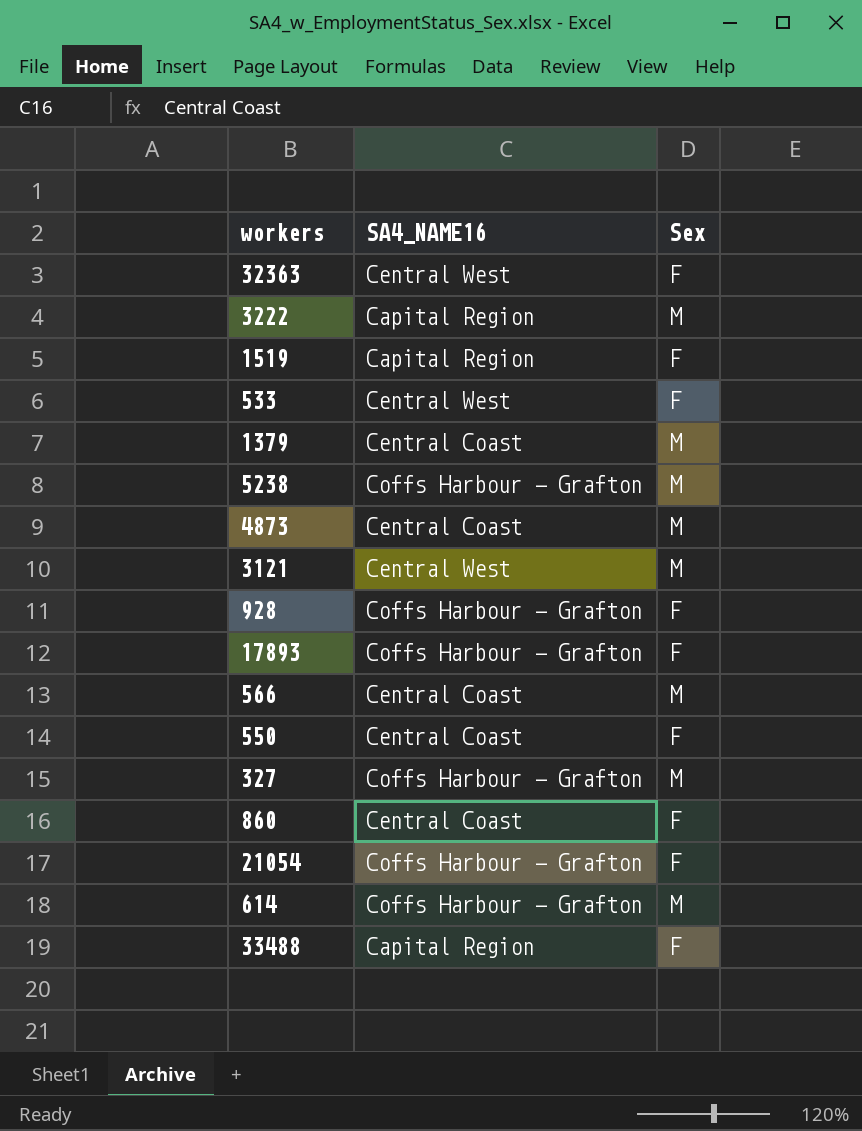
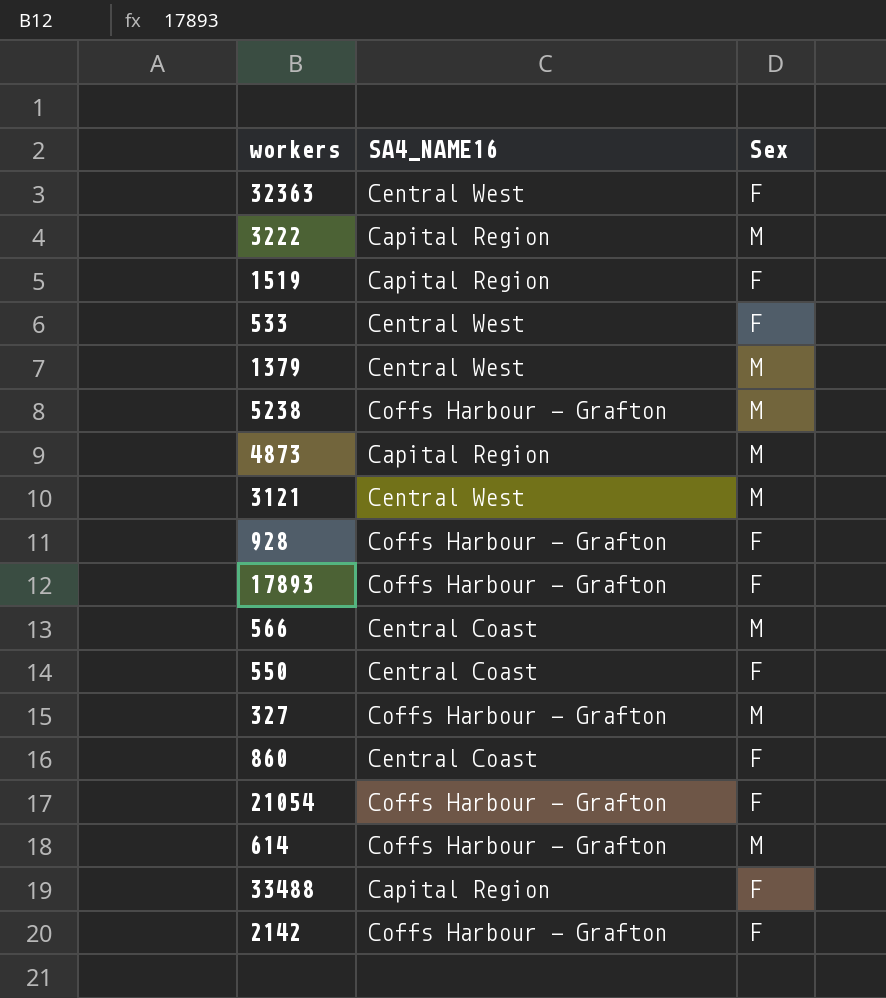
1379 | SA4_NAME16: Central Coast -> Central West
4873 | SA4_NAME16: Central Coast -> Capital Region
row 2142: none -> Coffs Harbour - Grafton | F

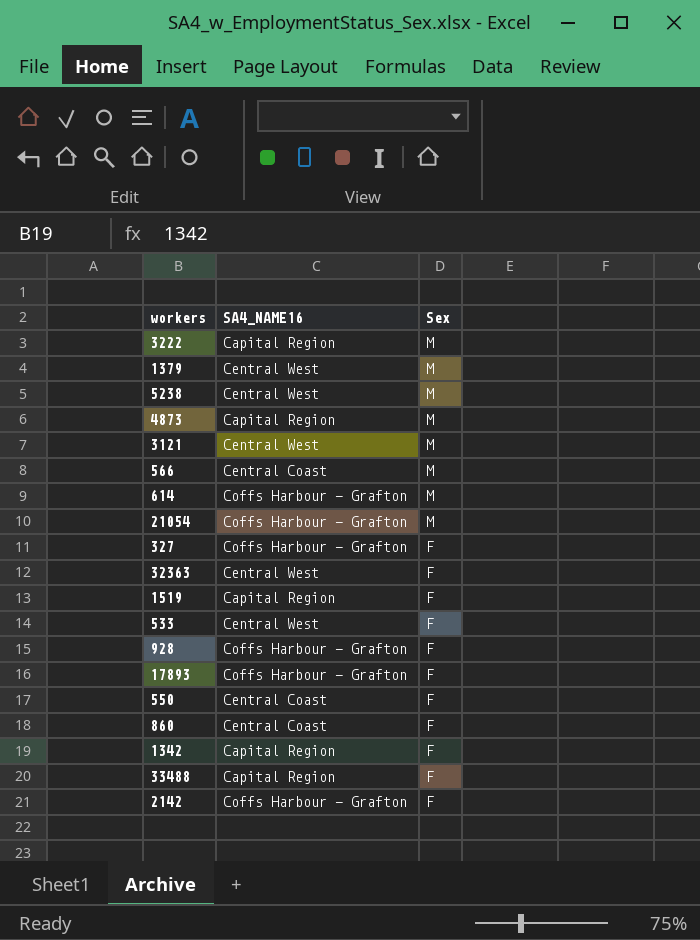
row order: none -> Sex descending
5238 | SA4_NAME16: Coffs Harbour - Grafton -> Central West
21054 | Sex: F -> M
327 | Sex: M -> F
row 1342: none -> Capital Region | F

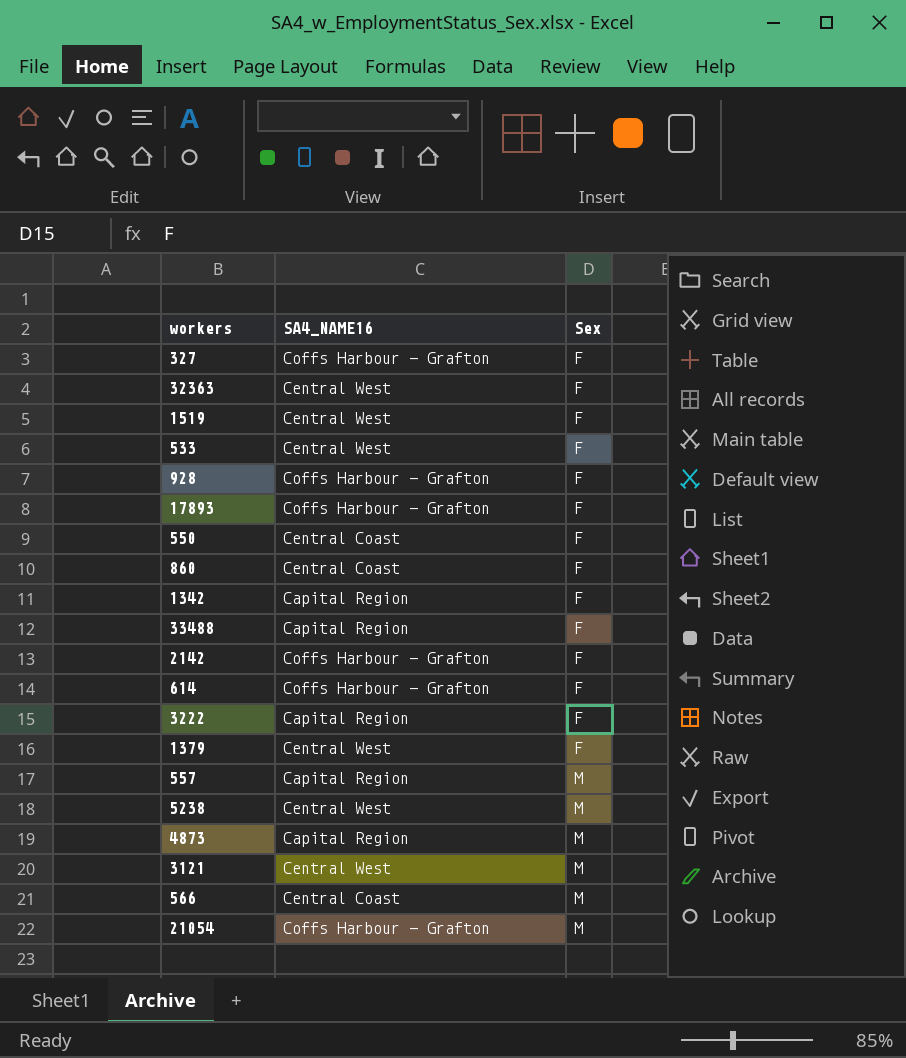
row order: Sex descending -> Sex ascending
1519 | SA4_NAME16: Capital Region -> Central West
614 | Sex: M -> F
3222 | Sex: M -> F
1379 | Sex: M -> F
row 557: none -> Capital Region | M

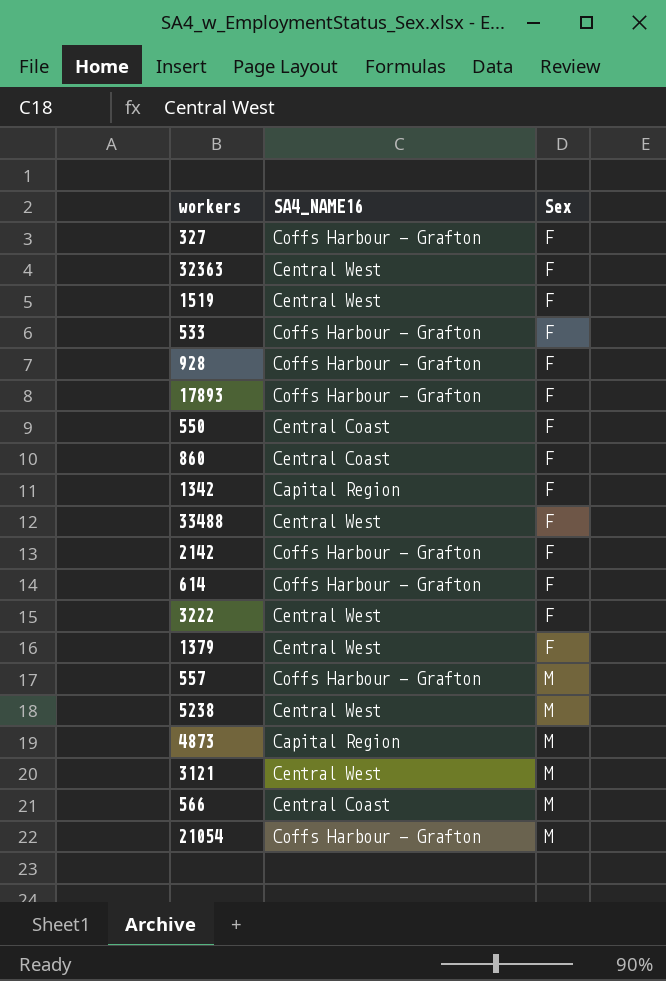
533 | SA4_NAME16: Central West -> Coffs Harbour - Grafton
33488 | SA4_NAME16: Capital Region -> Central West
3222 | SA4_NAME16: Capital Region -> Central West
557 | SA4_NAME16: Capital Region -> Coffs Harbour - Grafton

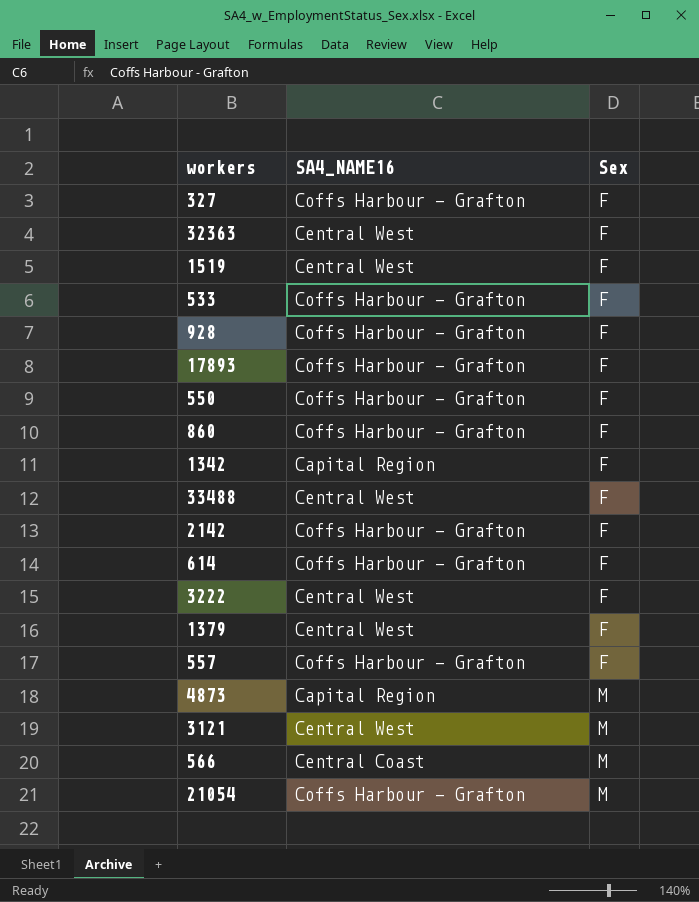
row 5238: Central West | M -> none
550 | SA4_NAME16: Central Coast -> Coffs Harbour - Grafton
860 | SA4_NAME16: Central Coast -> Coffs Harbour - Grafton
557 | Sex: M -> F

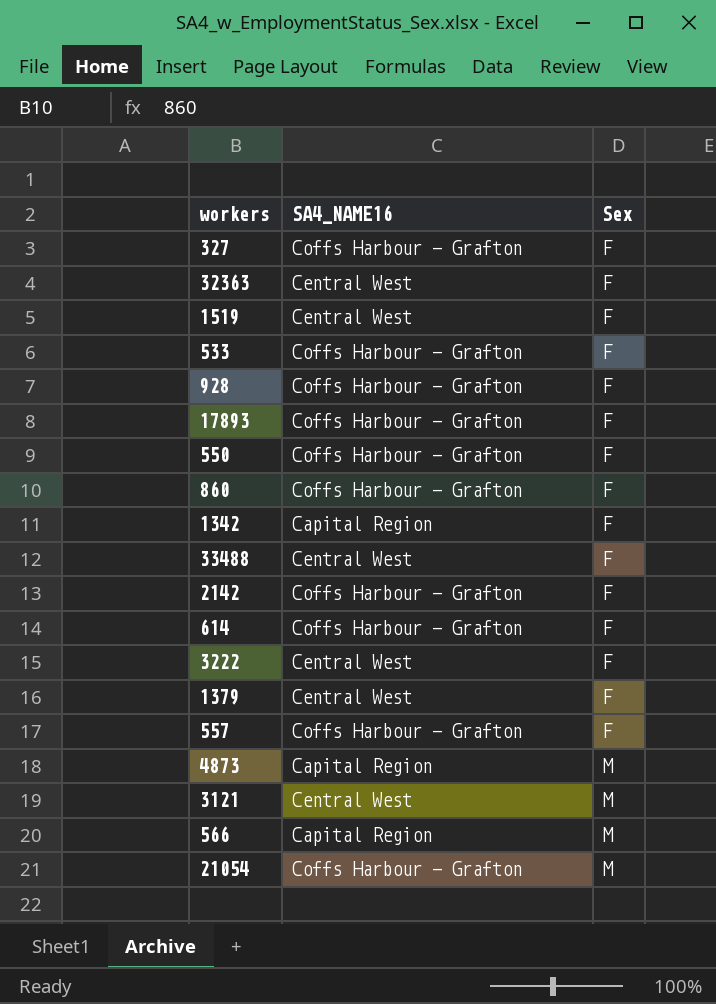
566 | SA4_NAME16: Central Coast -> Capital Region

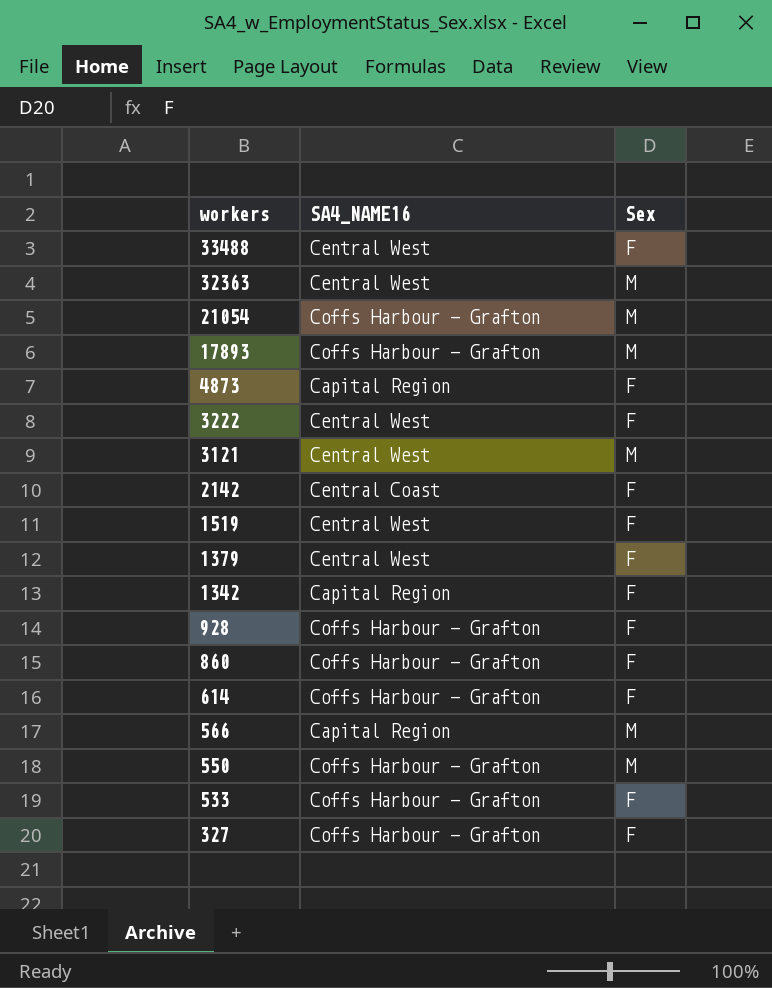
row order: Sex ascending -> workers descending
row 557: Coffs Harbour - Grafton | F -> none
32363 | Sex: F -> M
17893 | Sex: F -> M
4873 | Sex: M -> F
2142 | SA4_NAME16: Coffs Harbour - Grafton -> Central Coast
550 | Sex: F -> M

